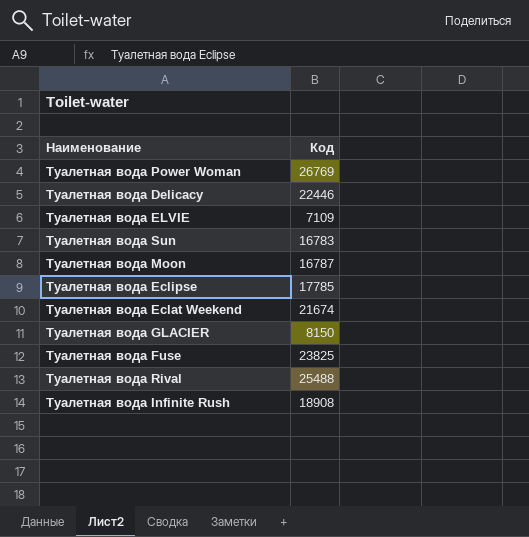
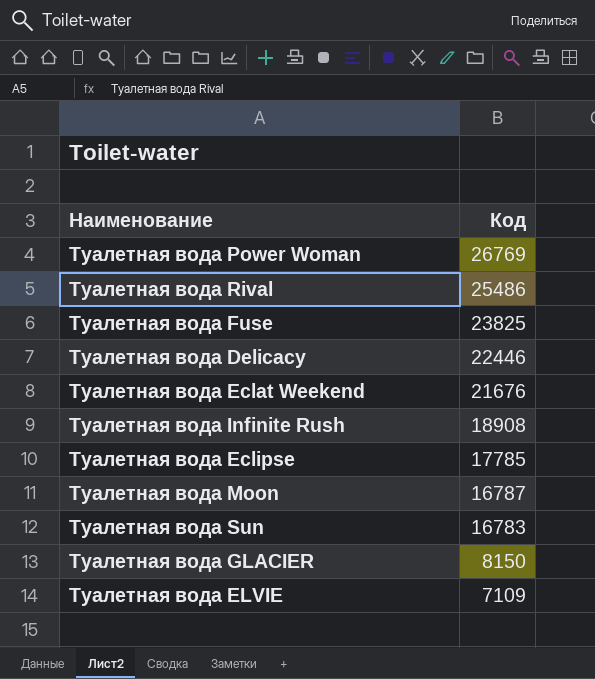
row order: none -> Код descending
Туалетная вода Rival | Код: 25488 -> 25486
Туалетная вода Eclat Weekend | Код: 21674 -> 21676

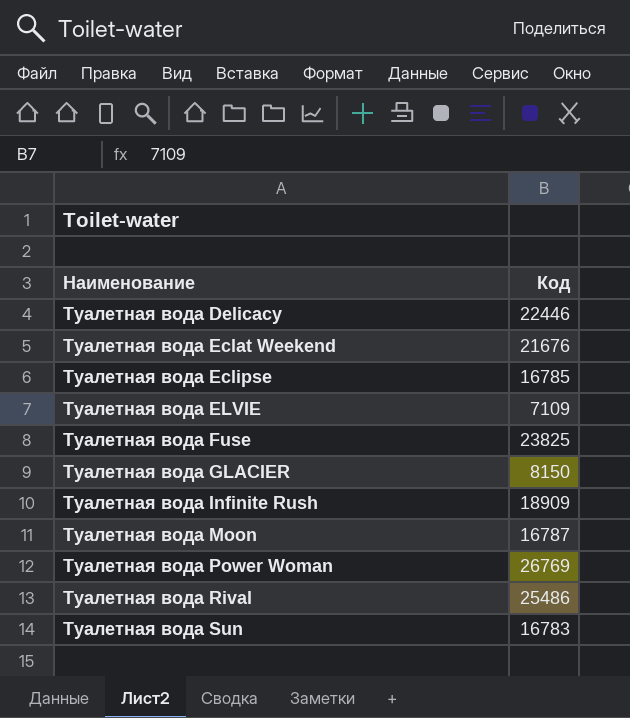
row order: Код descending -> Наименование ascending
Туалетная вода Eclipse | Код: 17785 -> 16785
Туалетная вода Infinite Rush | Код: 18908 -> 18909

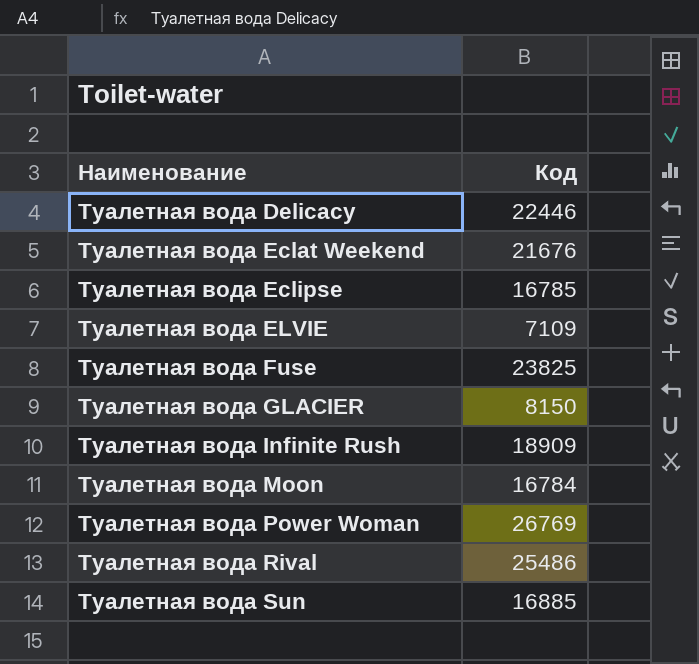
Туалетная вода Moon | Код: 16787 -> 16784
Туалетная вода Sun | Код: 16783 -> 16885

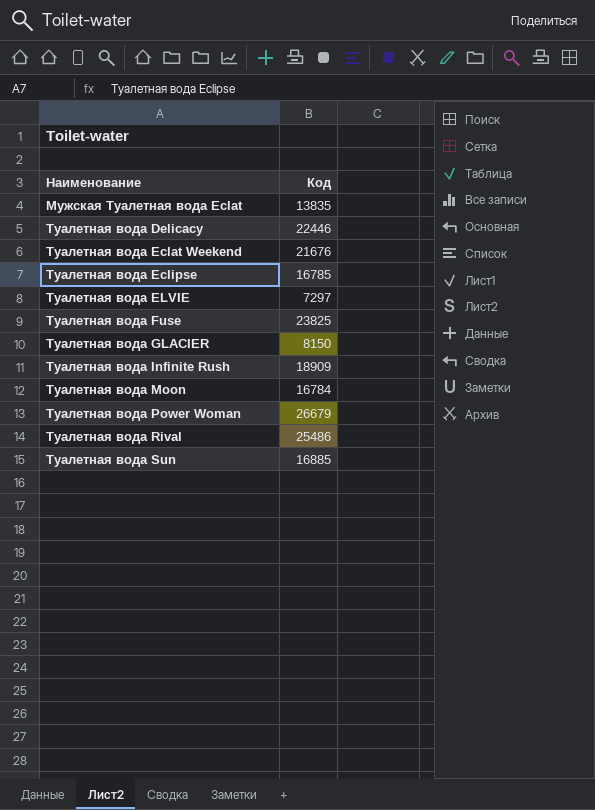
row Мужская Туалетная вода Eclat: none -> 13835
Туалетная вода ELVIE | Код: 7109 -> 7297
Туалетная вода Power Woman | Код: 26769 -> 26679

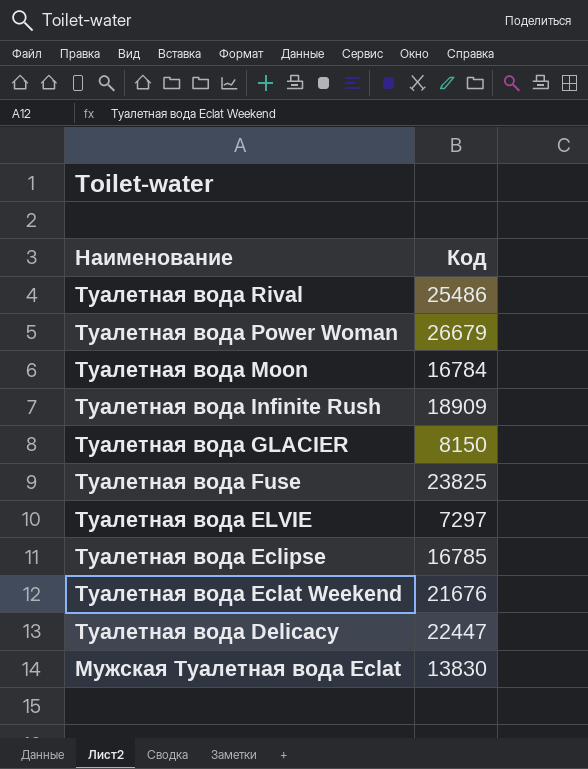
row order: Наименование ascending -> Наименование descending
row Туалетная вода Sun: 16885 -> none
Туалетная вода Delicacy | Код: 22446 -> 22447
Мужская Туалетная вода Eclat | Код: 13835 -> 13830

